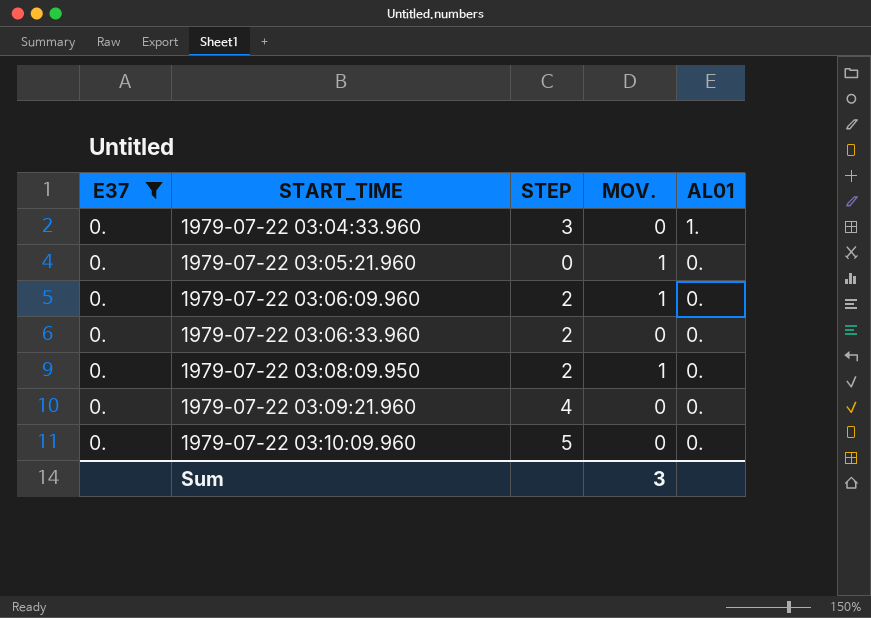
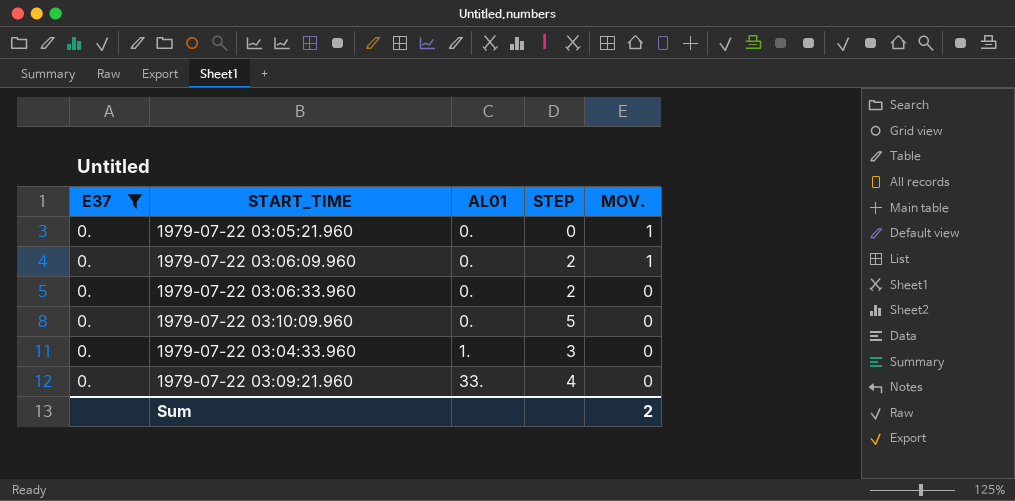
row order: START_TIME ascending -> AL01 ascending
column AL01 | position: 5 -> 3
row 1979-07-22 03:08:09.950: 0. | 2 | 1 | 0. -> none
1979-07-22 03:09:21.960 | AL01: 0. -> 33.
Sum | MOV.: 3 -> 2

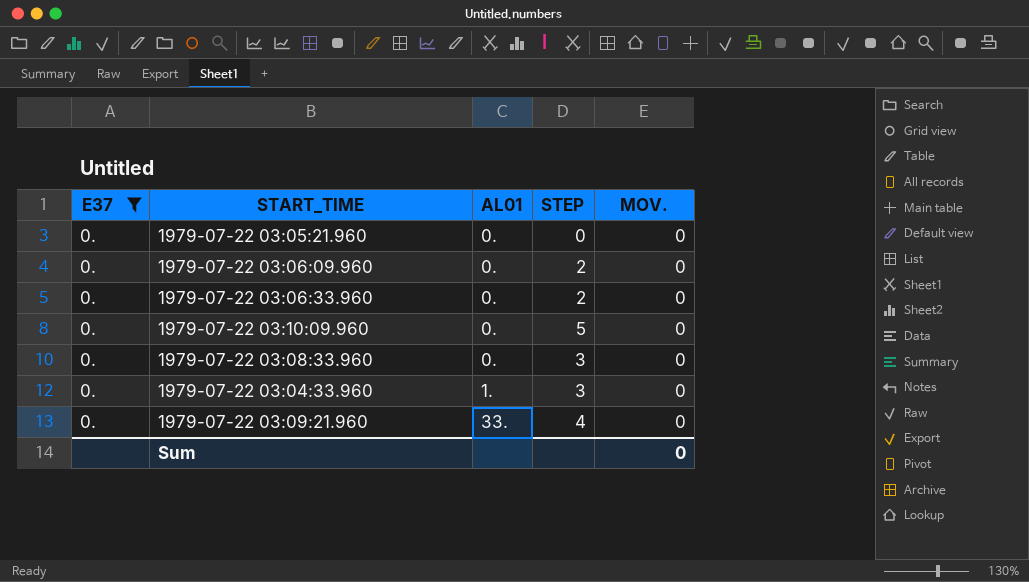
1979-07-22 03:05:21.960 | MOV.: 1 -> 0
1979-07-22 03:06:09.960 | MOV.: 1 -> 0
row 1979-07-22 03:08:33.960: none -> 0. | 0. | 3 | 0
Sum | MOV.: 2 -> 0

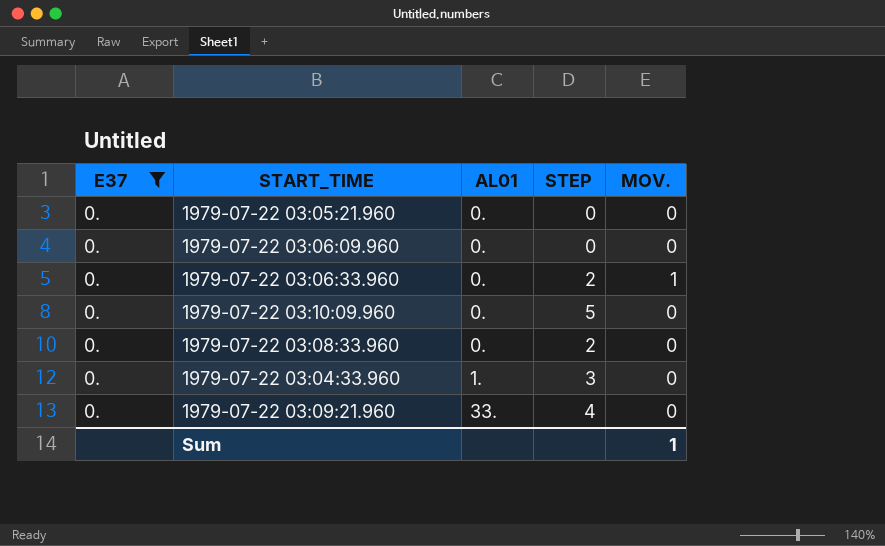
1979-07-22 03:06:09.960 | STEP: 2 -> 0
1979-07-22 03:06:33.960 | MOV.: 0 -> 1
1979-07-22 03:08:33.960 | STEP: 3 -> 2
Sum | MOV.: 0 -> 1

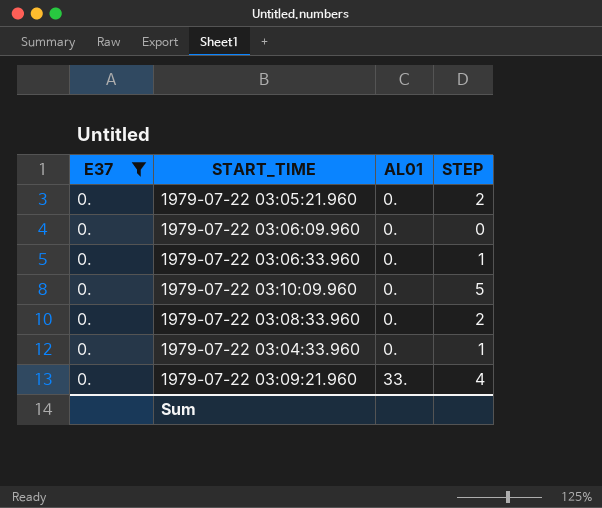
column MOV. | position: 5 -> none
1979-07-22 03:05:21.960 | STEP: 0 -> 2
1979-07-22 03:06:33.960 | STEP: 2 -> 1
1979-07-22 03:04:33.960 | AL01: 1. -> 0.
1979-07-22 03:04:33.960 | STEP: 3 -> 1

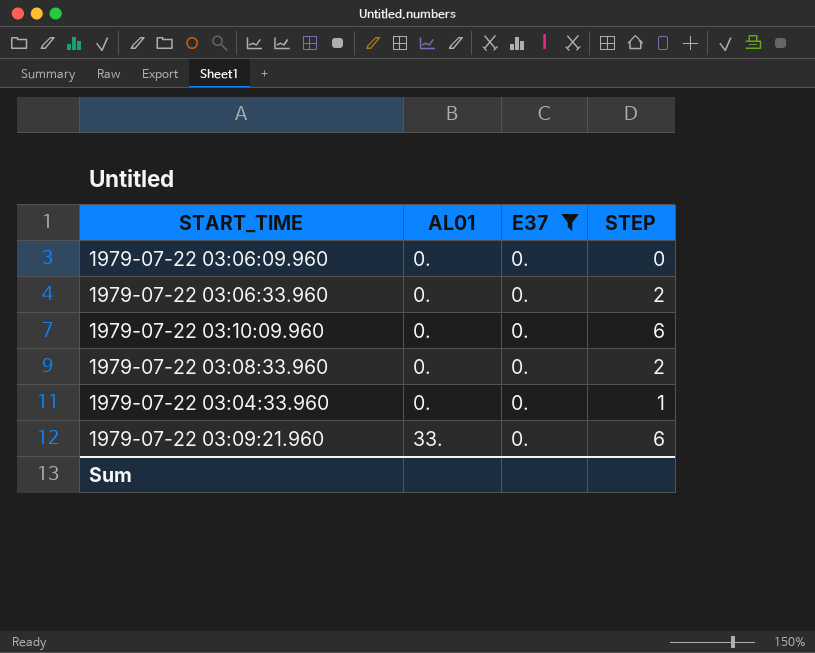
column E37 | position: 1 -> 3
row 1979-07-22 03:05:21.960: 0. | 0. | 2 -> none
1979-07-22 03:06:33.960 | STEP: 1 -> 2
1979-07-22 03:10:09.960 | STEP: 5 -> 6
1979-07-22 03:09:21.960 | STEP: 4 -> 6

